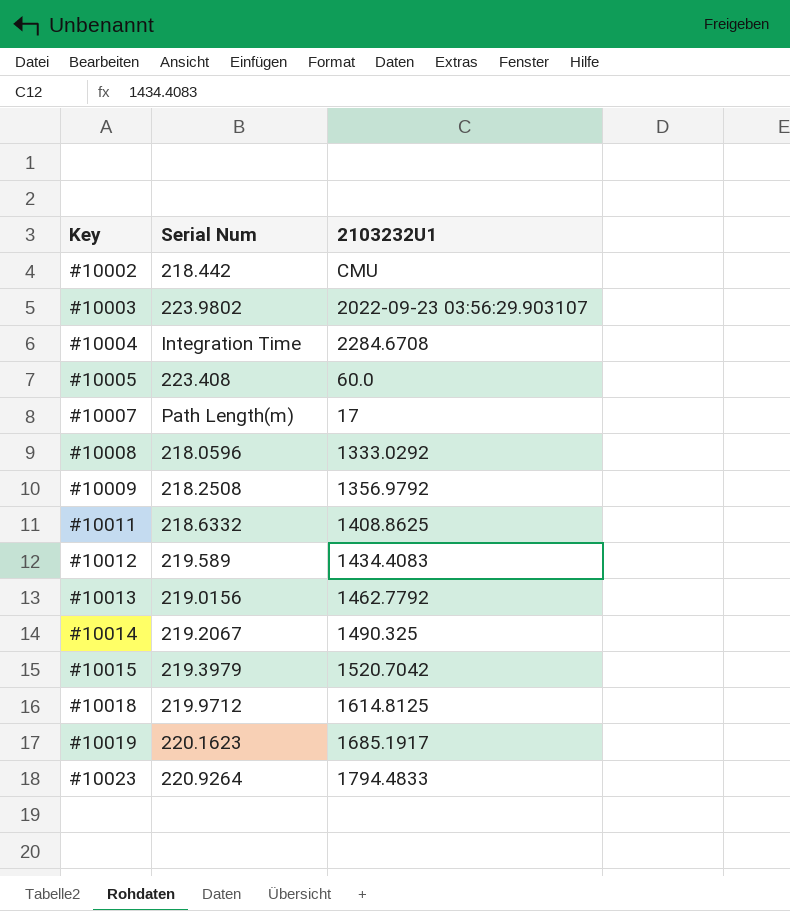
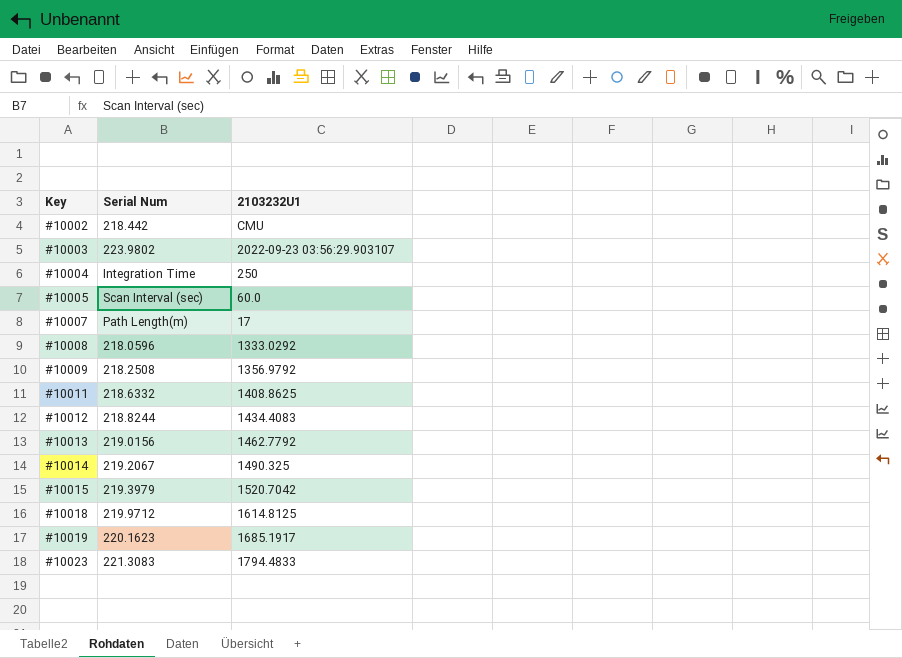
#10004 | 2103232U1: 2284.6708 -> 250
#10005 | Serial Num: 223.408 -> Scan Interval (sec)
#10012 | Serial Num: 219.589 -> 218.8244
#10023 | Serial Num: 220.9264 -> 221.3083

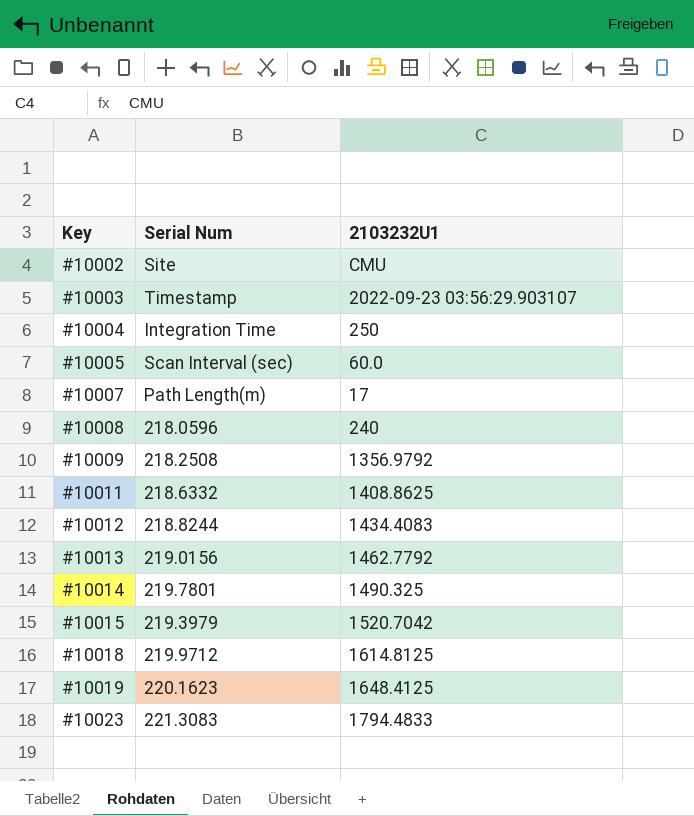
#10002 | Serial Num: 218.442 -> Site
#10003 | Serial Num: 223.9802 -> Timestamp
#10008 | 2103232U1: 1333.0292 -> 240
#10014 | Serial Num: 219.2067 -> 219.7801
#10019 | 2103232U1: 1685.1917 -> 1648.4125

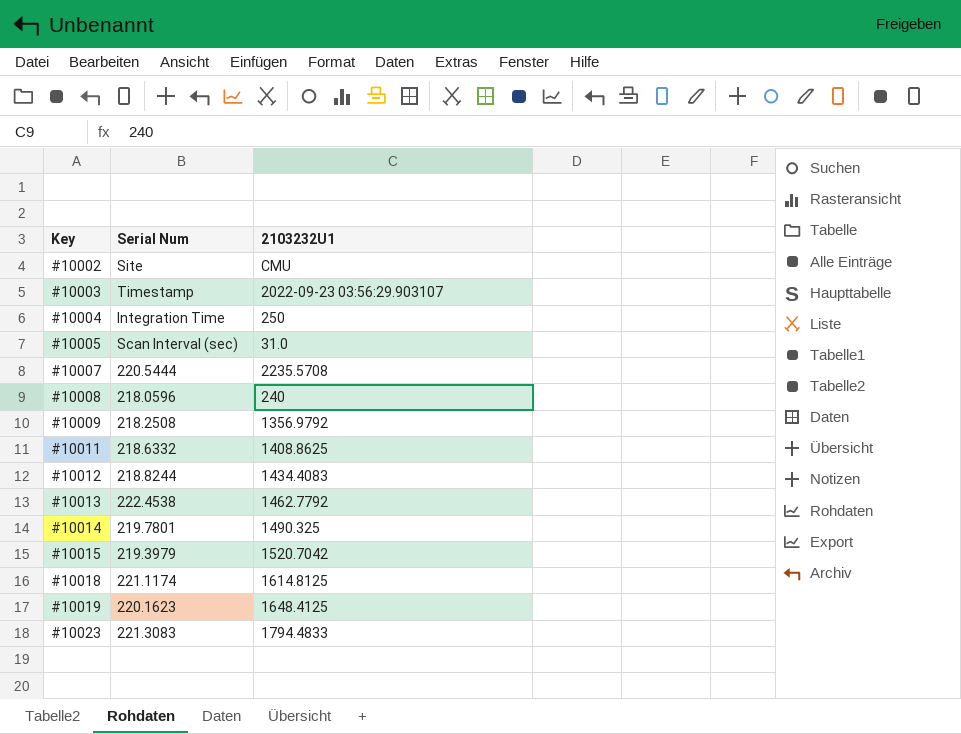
#10005 | 2103232U1: 60.0 -> 31.0
#10007 | Serial Num: Path Length(m) -> 220.5444
#10007 | 2103232U1: 17 -> 2235.5708
#10013 | Serial Num: 219.0156 -> 222.4538
#10018 | Serial Num: 219.9712 -> 221.1174

